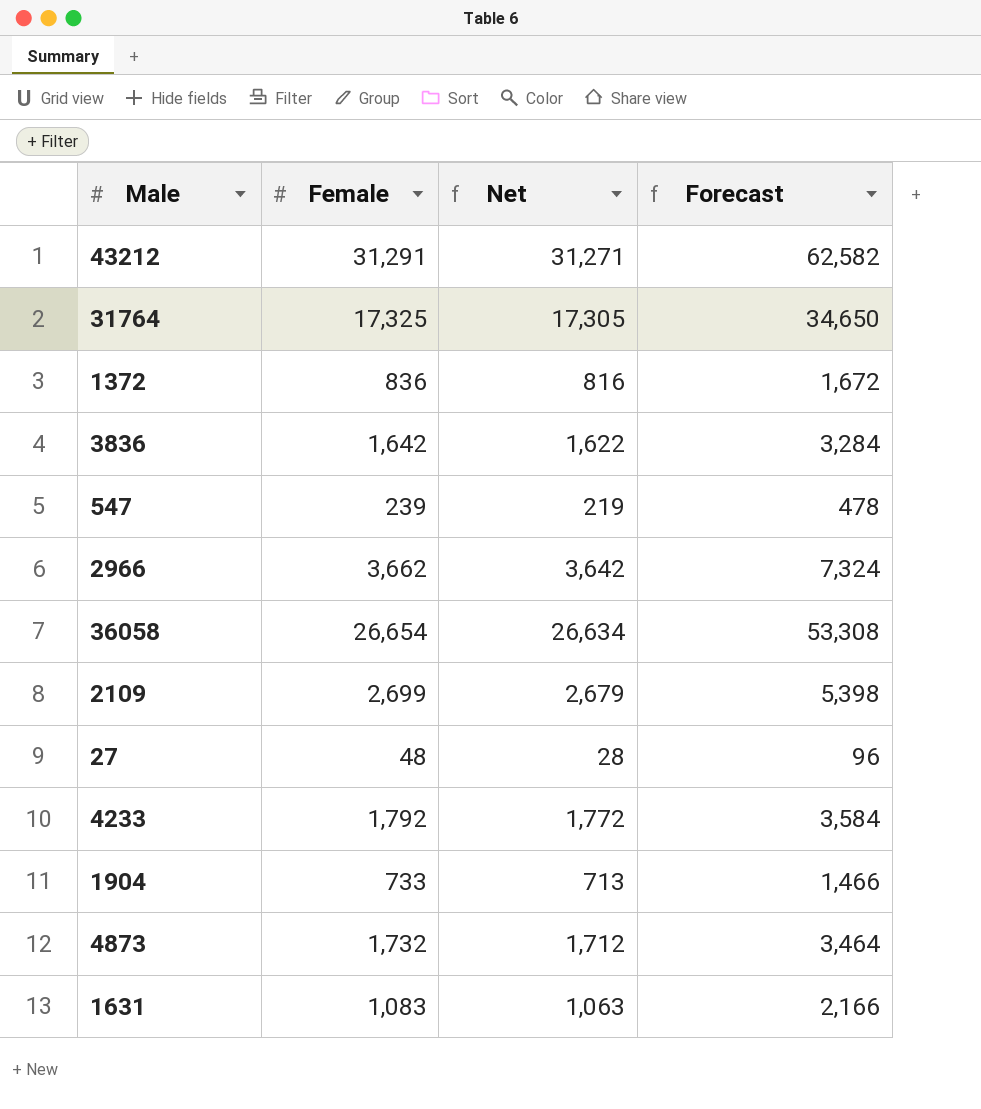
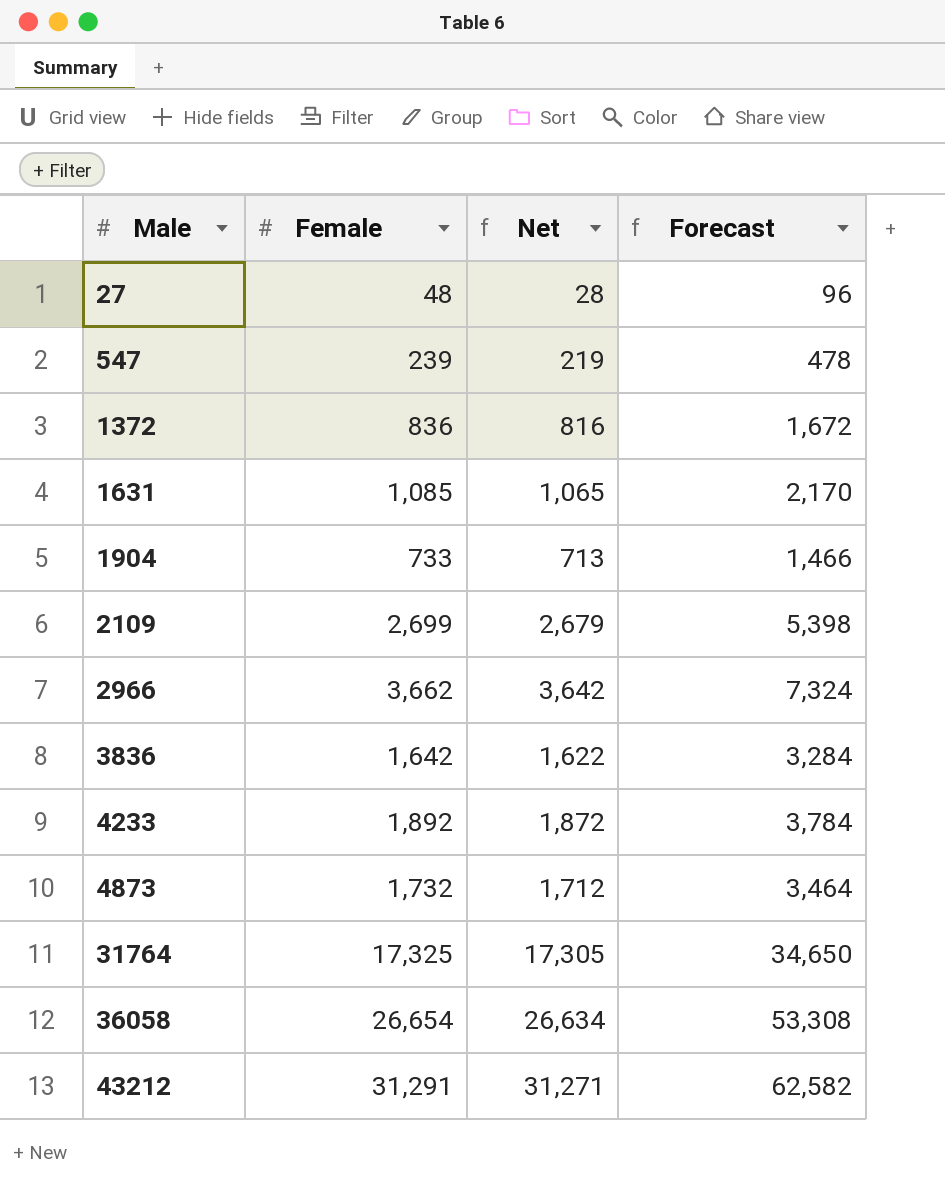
row order: none -> Male ascending
1631 | Female: 1,083 -> 1,085
1631 | Net: 1,063 -> 1,065
1631 | Forecast: 2,166 -> 2,170
4233 | Female: 1,792 -> 1,892
4233 | Net: 1,772 -> 1,872
4233 | Forecast: 3,584 -> 3,784

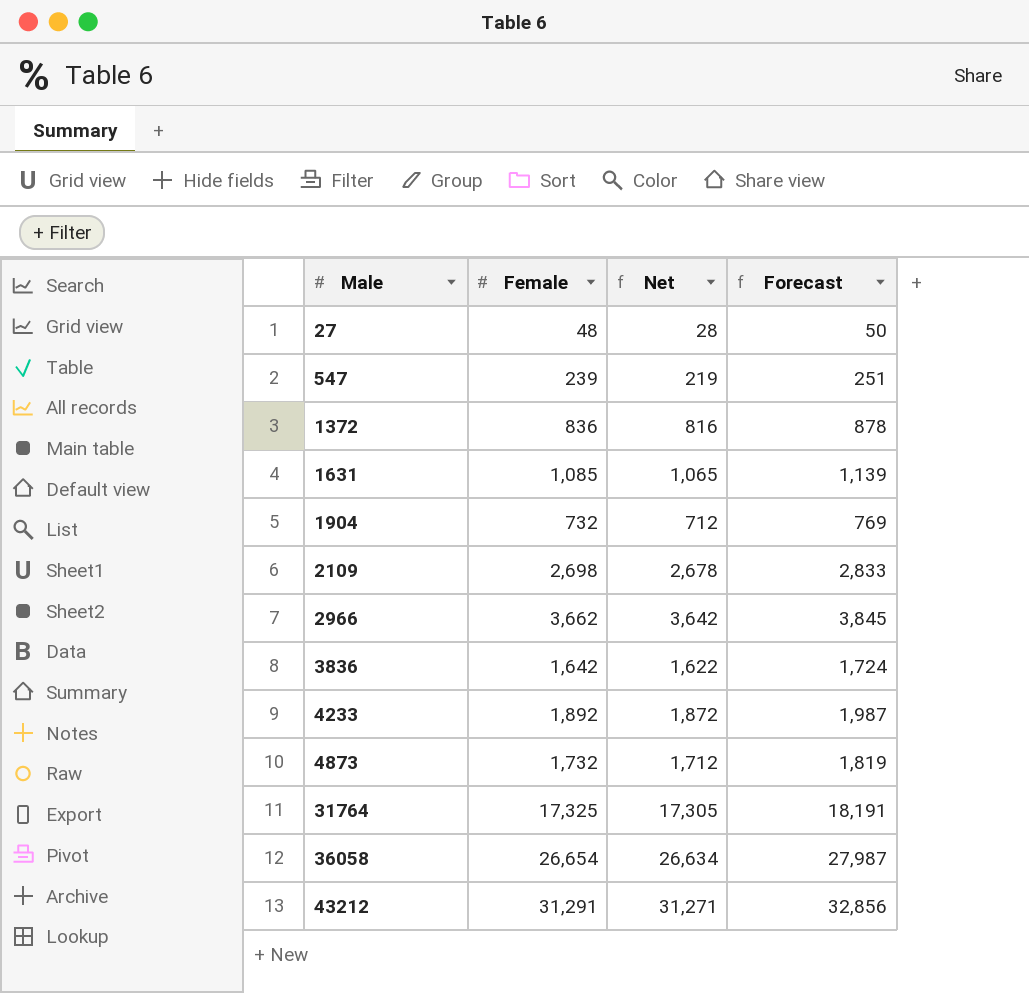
column Forecast | formula: [Female] * 2 -> [Female] * 1.05
1904 | Female: 733 -> 732
1904 | Net: 713 -> 712
2109 | Female: 2,699 -> 2,698
2109 | Net: 2,679 -> 2,678

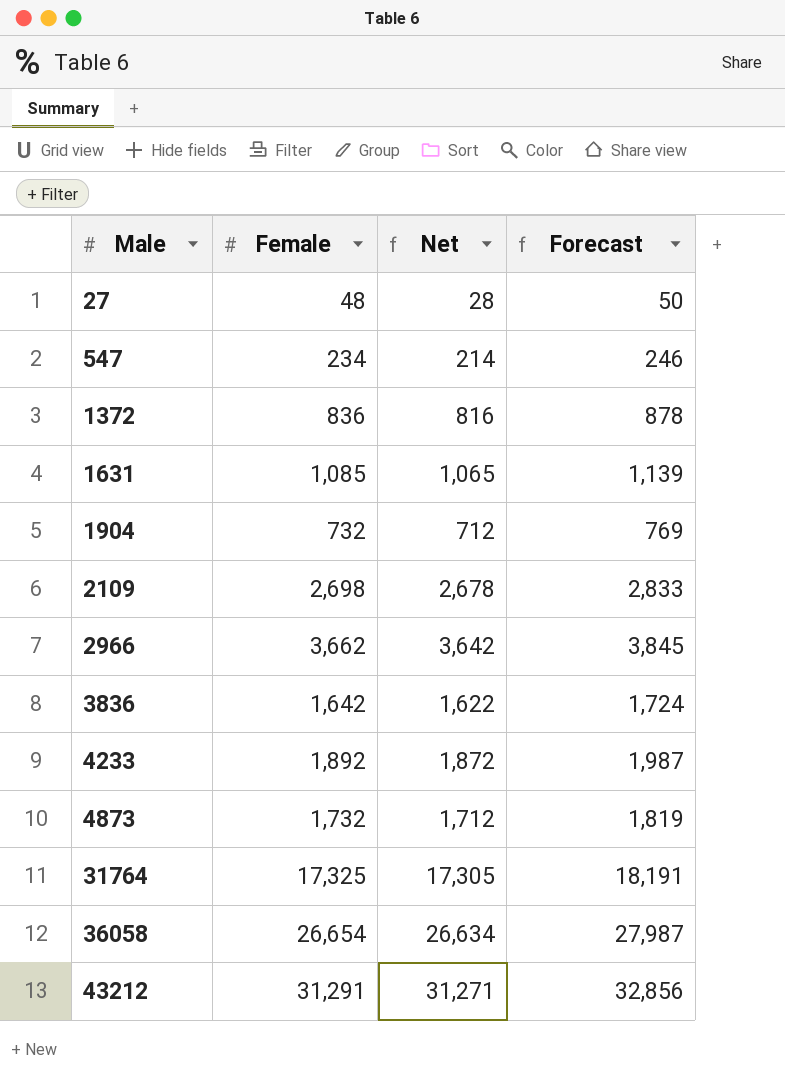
547 | Female: 239 -> 234
547 | Net: 219 -> 214
547 | Forecast: 251 -> 246

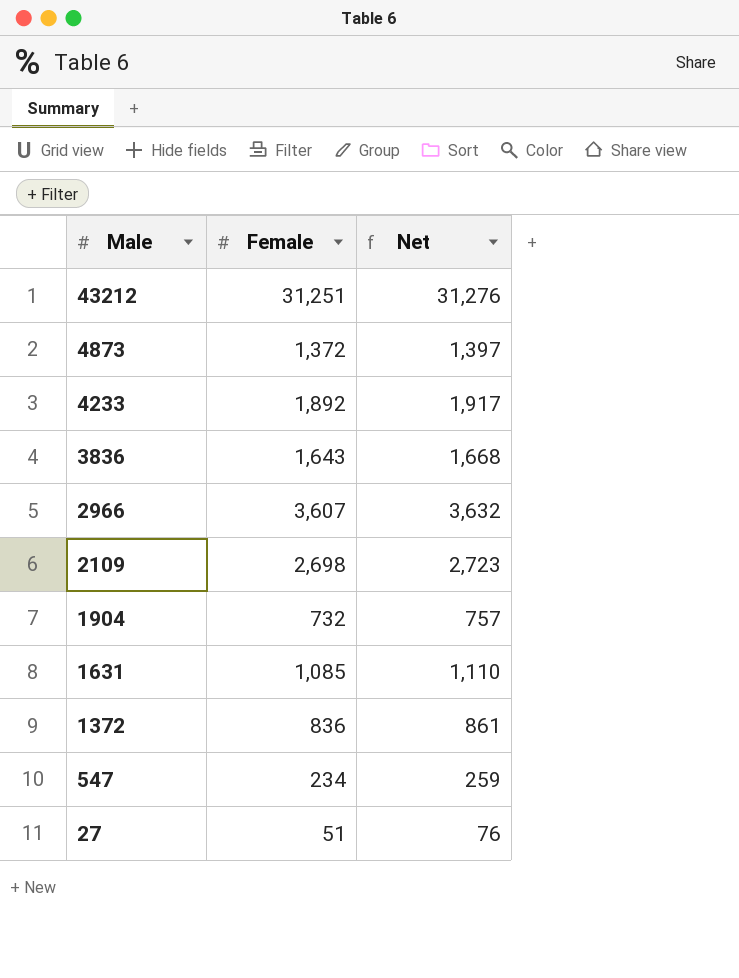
row order: Male ascending -> Male descending
column Forecast | formula: [Female] * 1.05 -> none
column Net | formula: [Female] - 20 -> [Female] + 25
row 31764: 17,325 | 17,305 | 18,191 -> none
row 36058: 26,654 | 26,634 | 27,987 -> none
43212 | Female: 31,291 -> 31,251
4873 | Female: 1,732 -> 1,372
3836 | Female: 1,642 -> 1,643
2966 | Female: 3,662 -> 3,607
27 | Female: 48 -> 51

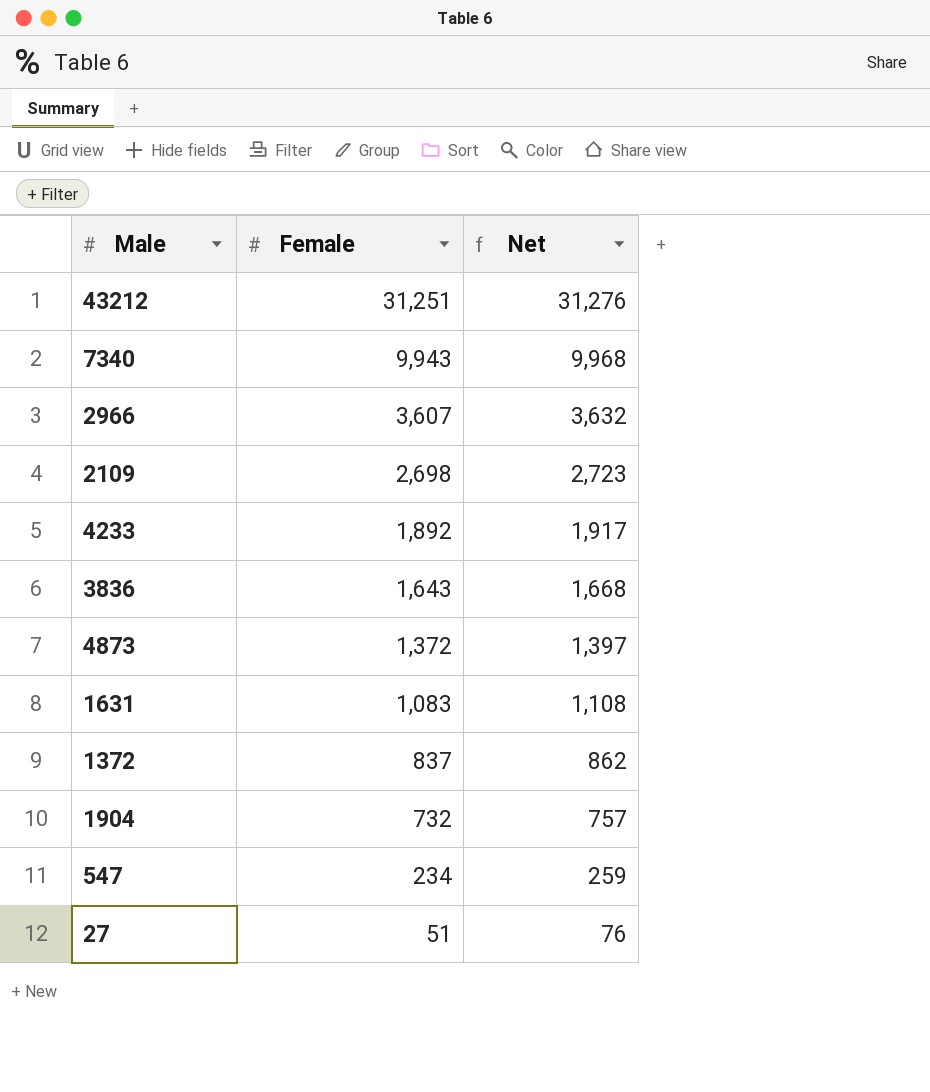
row order: Male descending -> Female descending
row 7340: none -> 9,943 | 9,968
1631 | Female: 1,085 -> 1,083
1631 | Net: 1,110 -> 1,108
1372 | Female: 836 -> 837
1372 | Net: 861 -> 862

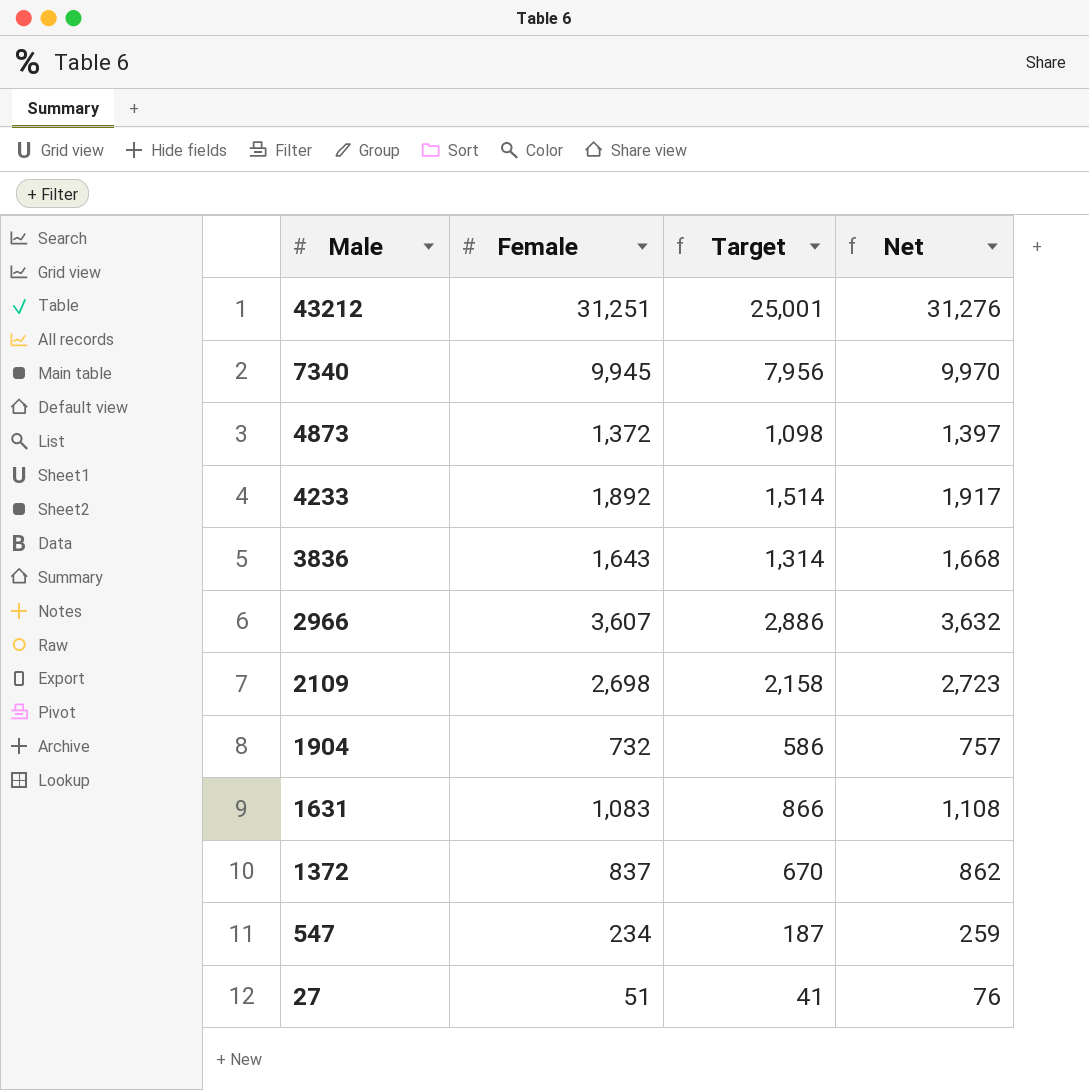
row order: Female descending -> Male descending
column Target | formula: none -> [Female] * 0.8
7340 | Female: 9,943 -> 9,945
7340 | Net: 9,968 -> 9,970

